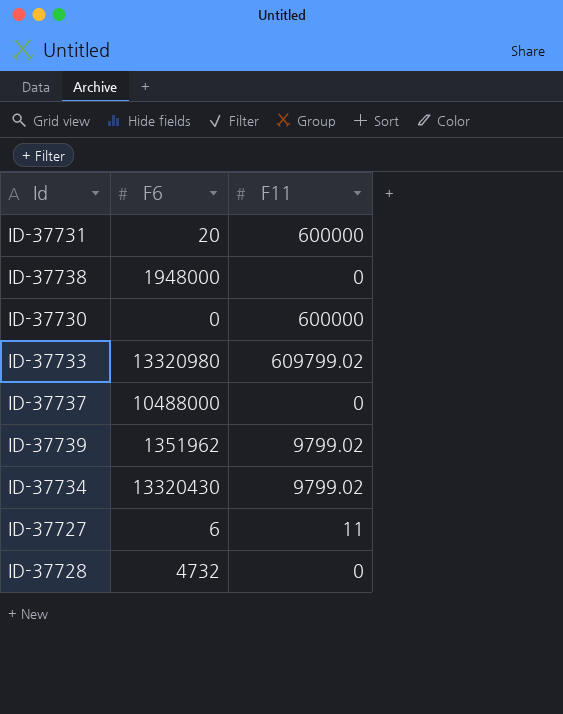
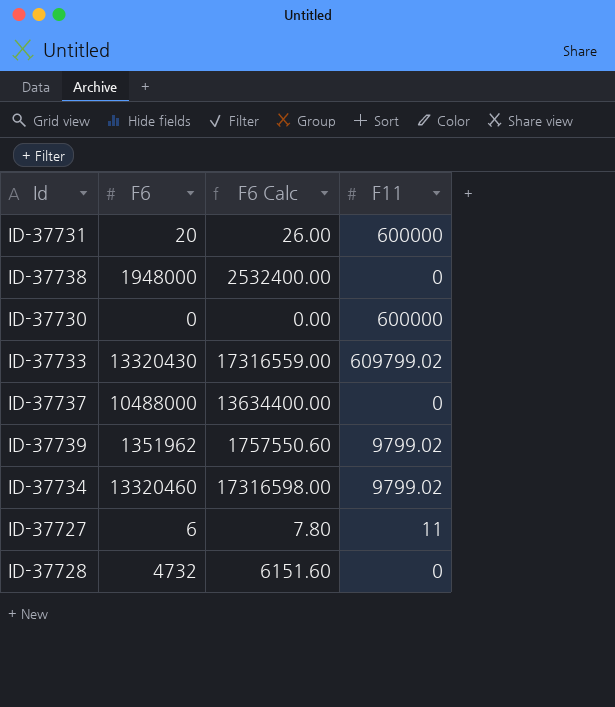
column F6 Calc | formula: none -> [F6] * 1.3
ID-37733 | F6: 13320980 -> 13320430
ID-37734 | F6: 13320430 -> 13320460

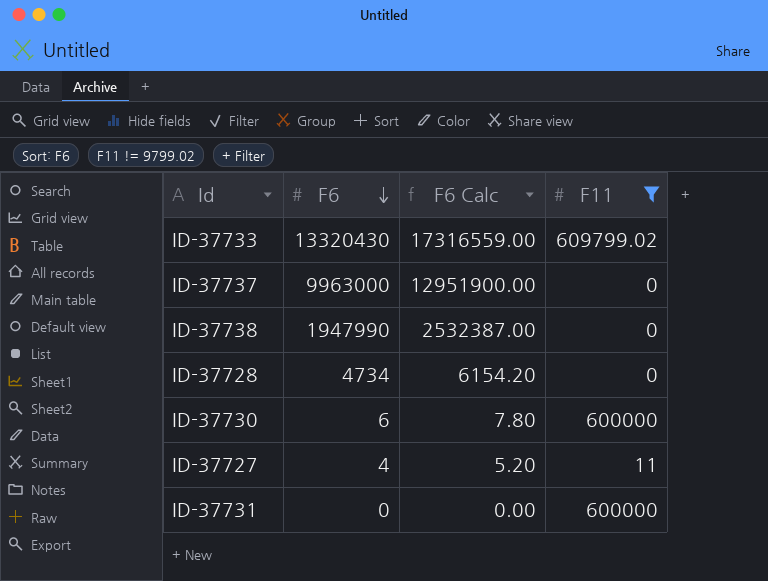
filter: none -> F11 != 9799.02
row order: none -> F6 descending
ID-37737 | F6: 10488000 -> 9963000
ID-37737 | F6 Calc: 13634400.00 -> 12951900.00
ID-37738 | F6: 1948000 -> 1947990
ID-37738 | F6 Calc: 2532400.00 -> 2532387.00
ID-37728 | F6: 4732 -> 4734
ID-37728 | F6 Calc: 6151.60 -> 6154.20
ID-37730 | F6: 0 -> 6
ID-37730 | F6 Calc: 0.00 -> 7.80
ID-37727 | F6: 6 -> 4
ID-37727 | F6 Calc: 7.80 -> 5.20
ID-37731 | F6: 20 -> 0
ID-37731 | F6 Calc: 26.00 -> 0.00

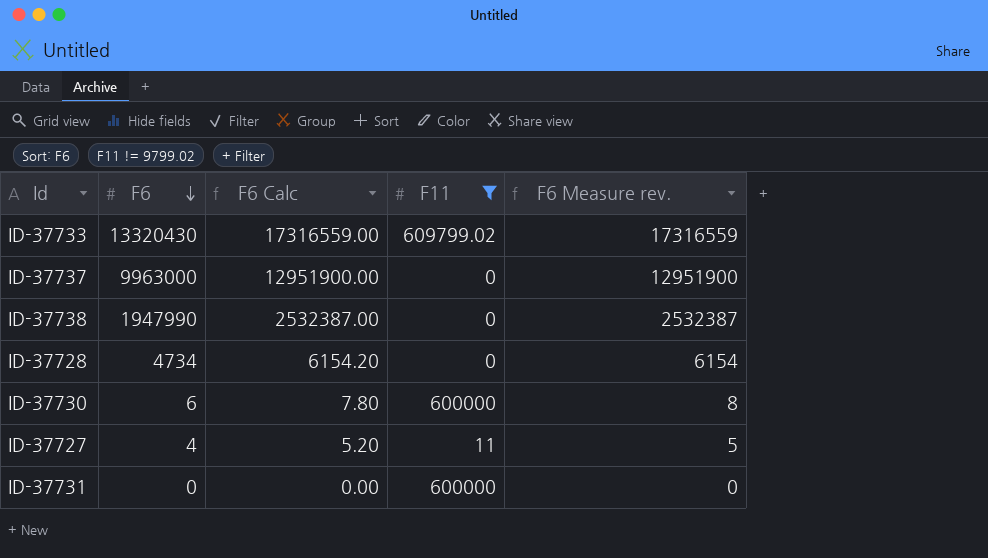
column F6 Measure rev. | formula: none -> [F6] * 1.3

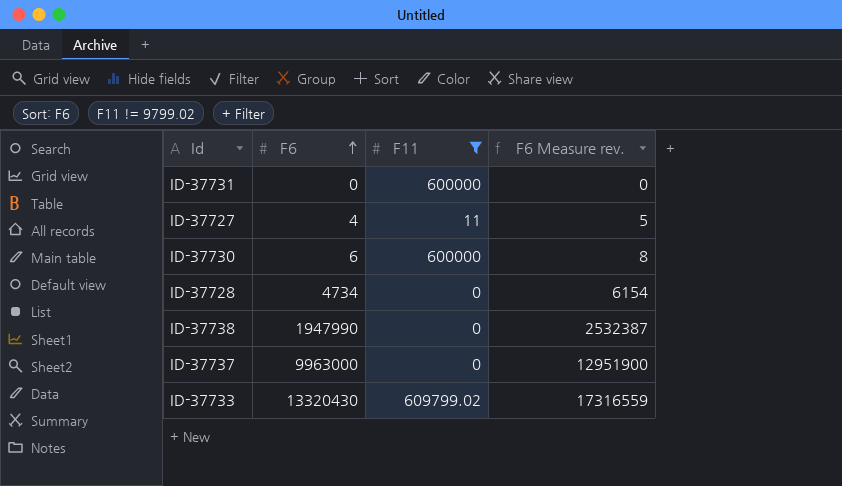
row order: F6 descending -> F6 ascending
column F6 Calc | formula: [F6] * 1.3 -> none

